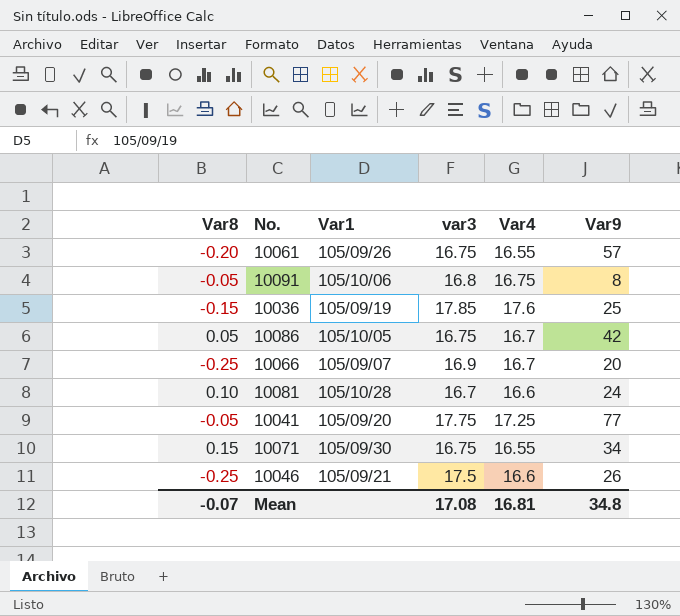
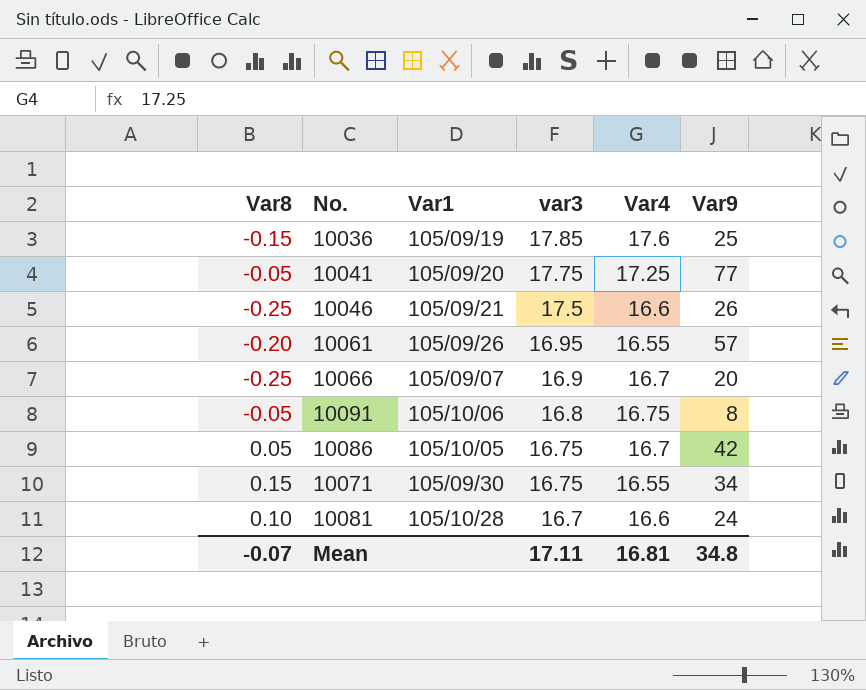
row order: none -> var3 descending
10061 | var3: 16.75 -> 16.95
Mean | var3: 17.08 -> 17.11

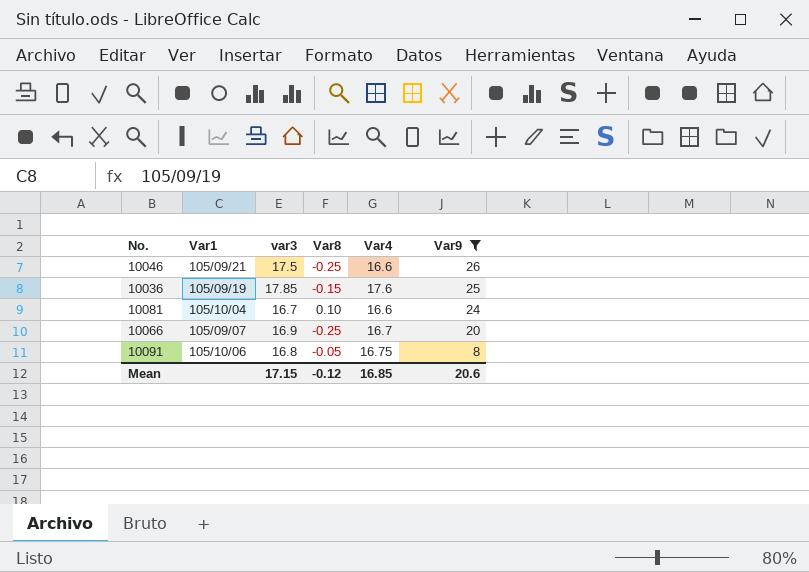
filter: none -> Var9 <= 26
row order: var3 descending -> Var9 descending
column Var8 | position: 1 -> 4
10081 | Var1: 105/10/28 -> 105/10/04
Mean | var3: 17.11 -> 17.15
Mean | Var8: -0.07 -> -0.12
Mean | Var4: 16.81 -> 16.85
Mean | Var9: 34.8 -> 20.6

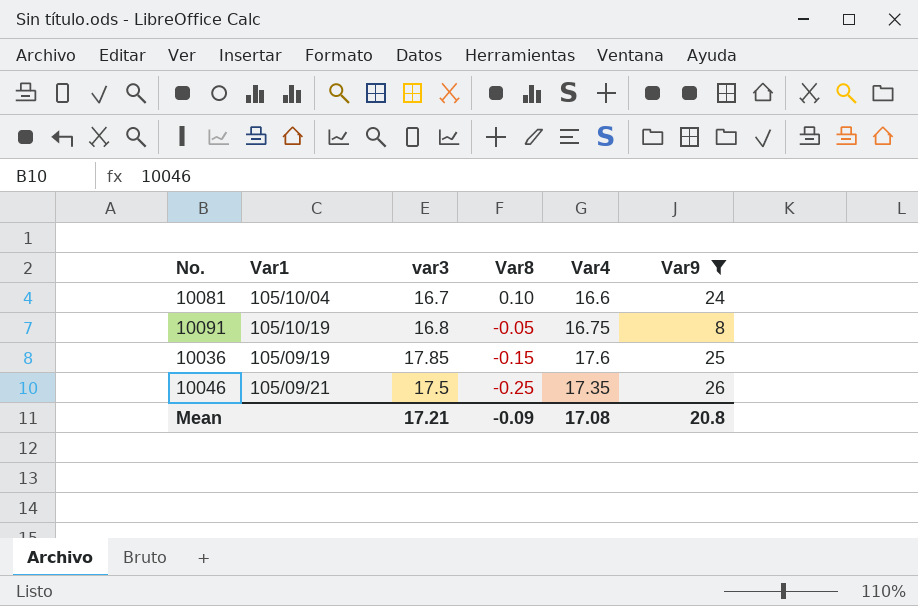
row order: Var9 descending -> Var8 descending
row 10066: 105/09/07 | 16.9 | -0.25 | 16.7 | 20 -> none
10091 | Var1: 105/10/06 -> 105/10/19
10046 | Var4: 16.6 -> 17.35
Mean | var3: 17.15 -> 17.21
Mean | Var8: -0.12 -> -0.09
Mean | Var4: 16.85 -> 17.08
Mean | Var9: 20.6 -> 20.8

